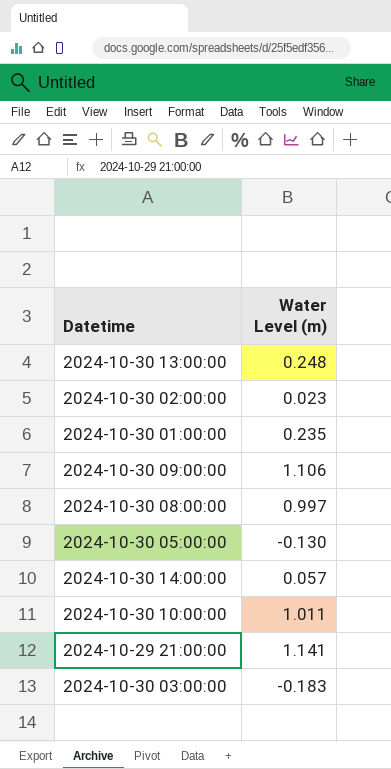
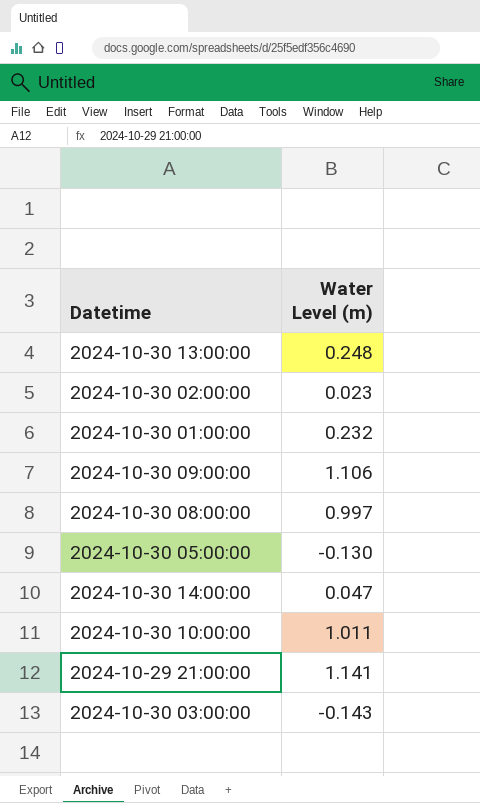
2024-10-30 01:00:00 | Water Level (m): 0.235 -> 0.232
2024-10-30 14:00:00 | Water Level (m): 0.057 -> 0.047
2024-10-30 03:00:00 | Water Level (m): -0.183 -> -0.143

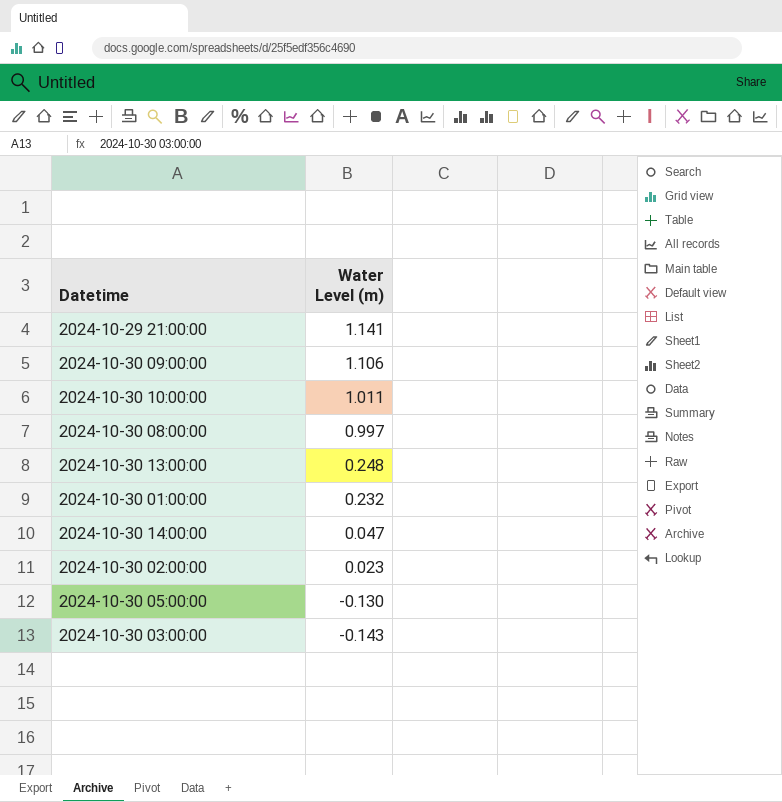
row order: none -> Water Level (m) descending

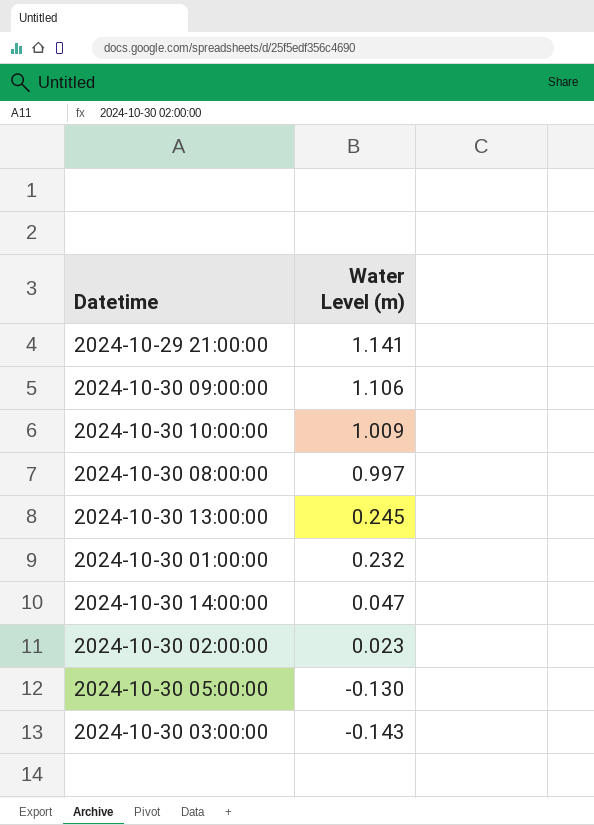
2024-10-30 10:00:00 | Water Level (m): 1.011 -> 1.009
2024-10-30 13:00:00 | Water Level (m): 0.248 -> 0.245

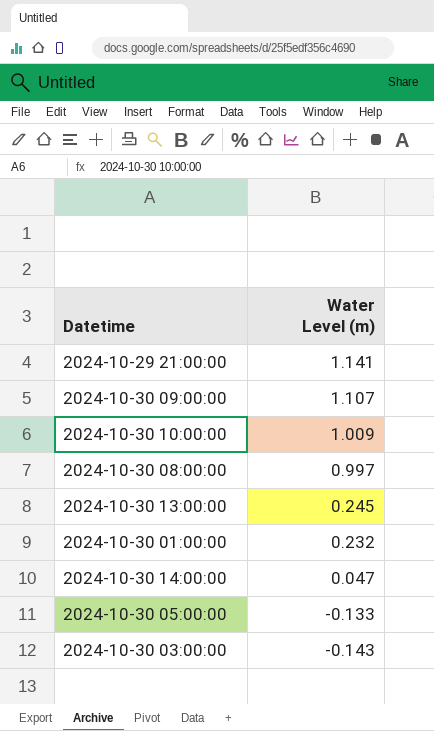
row 2024-10-30 02:00:00: 0.023 -> none
2024-10-30 09:00:00 | Water Level (m): 1.106 -> 1.107
2024-10-30 05:00:00 | Water Level (m): -0.130 -> -0.133

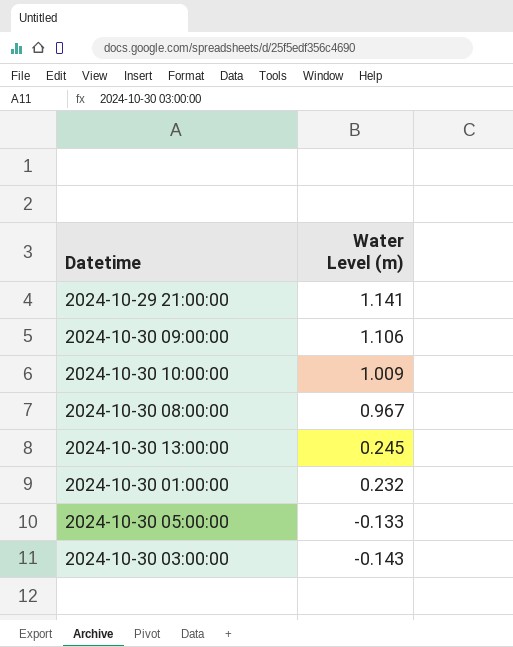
row 2024-10-30 14:00:00: 0.047 -> none
2024-10-30 09:00:00 | Water Level (m): 1.107 -> 1.106
2024-10-30 08:00:00 | Water Level (m): 0.997 -> 0.967

